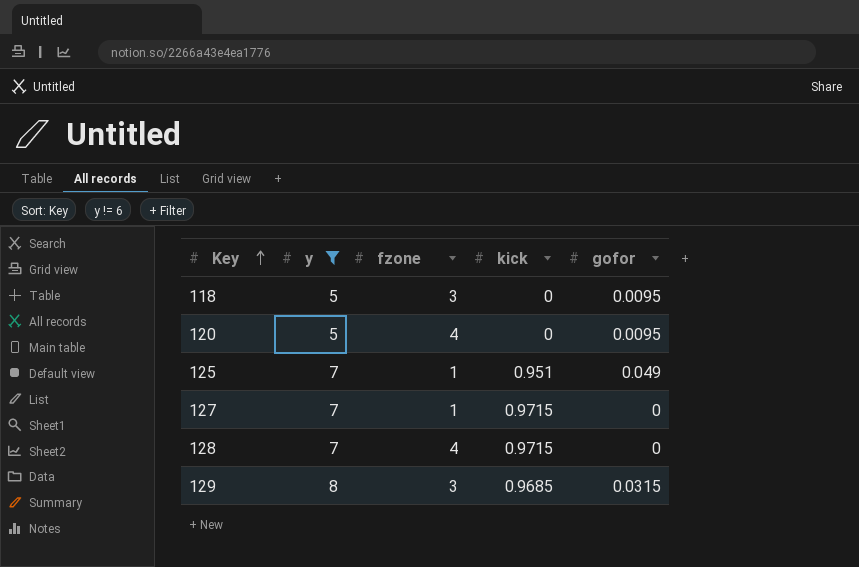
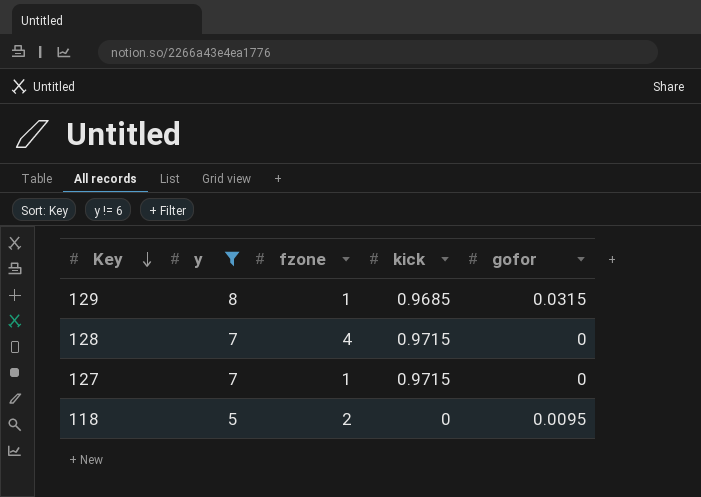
row order: Key ascending -> Key descending
row 120: 5 | 4 | 0 | 0.0095 -> none
row 125: 7 | 1 | 0.951 | 0.049 -> none
129 | fzone: 3 -> 1
118 | fzone: 3 -> 2

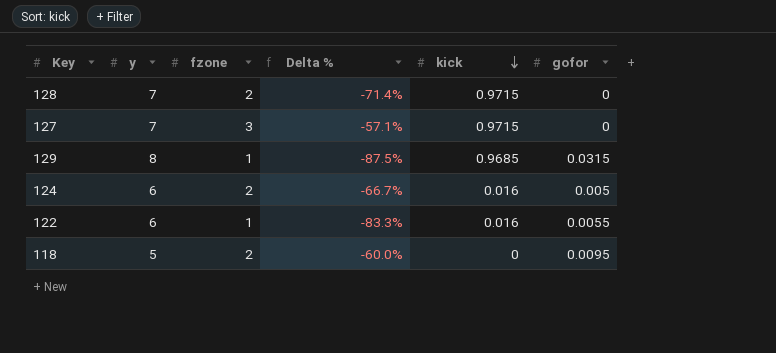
filter: y != 6 -> none
row order: Key descending -> kick descending
column Delta % | formula: none -> ([fzone] - [y]) / [y]
128 | fzone: 4 -> 2
127 | fzone: 1 -> 3

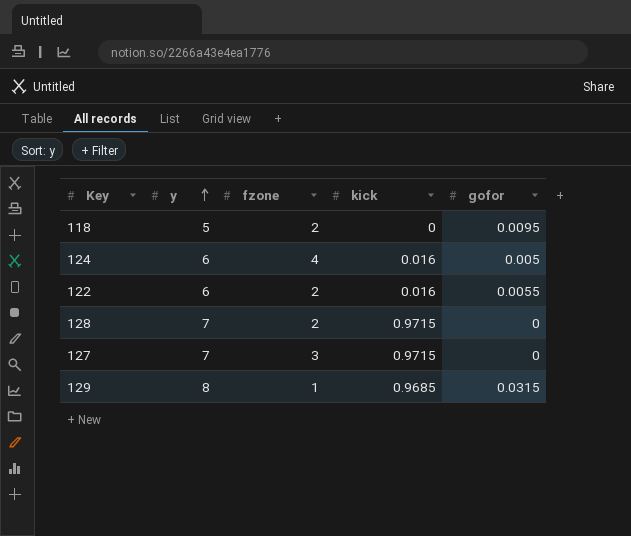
row order: kick descending -> y ascending
column Delta % | formula: ([fzone] - [y]) / [y] -> none
124 | fzone: 2 -> 4
122 | fzone: 1 -> 2

